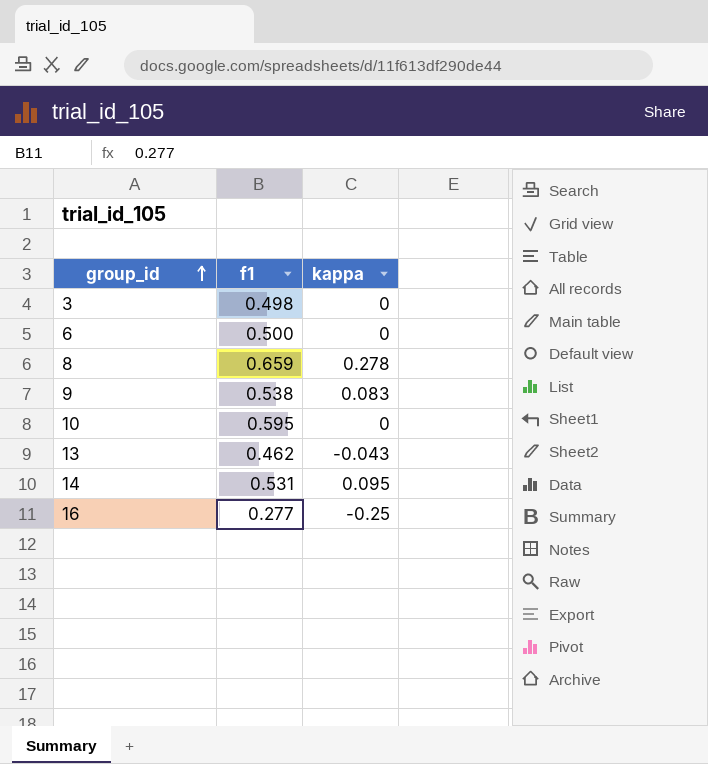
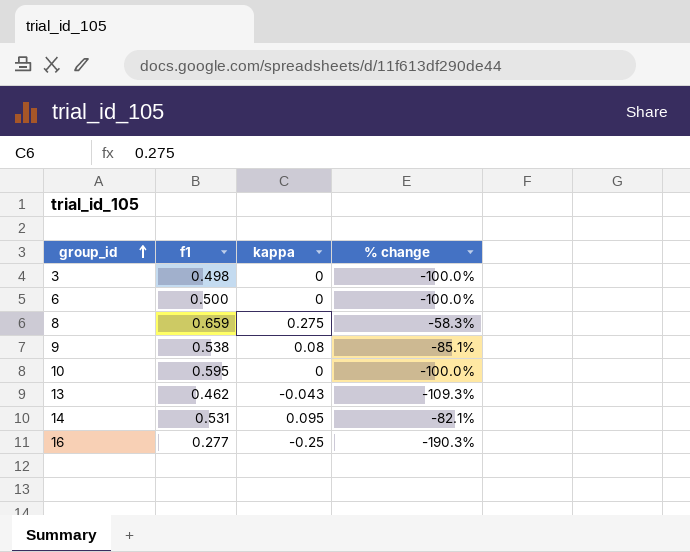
column % change | formula: none -> ([kappa] - [f1]) / [f1]
8 | kappa: 0.278 -> 0.275
9 | kappa: 0.083 -> 0.08

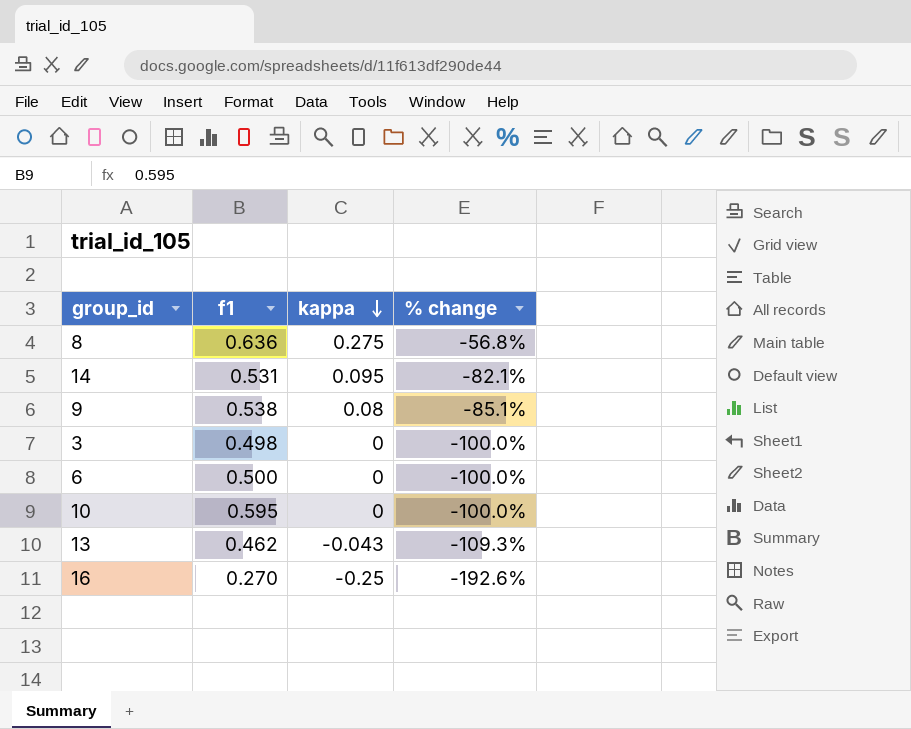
row order: group_id ascending -> kappa descending
8 | f1: 0.659 -> 0.636
8 | % change: -58.3% -> -56.8%
16 | f1: 0.277 -> 0.270
16 | % change: -190.3% -> -192.6%

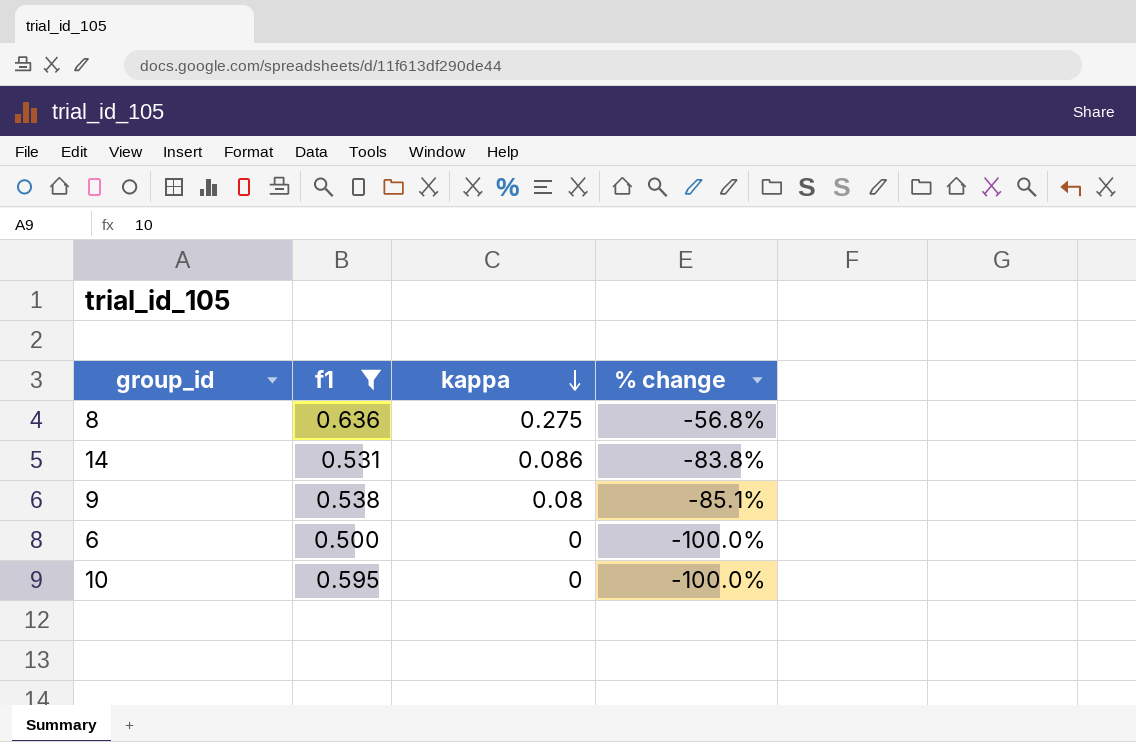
filter: none -> f1 >= 0.500
14 | kappa: 0.095 -> 0.086
14 | % change: -82.1% -> -83.8%

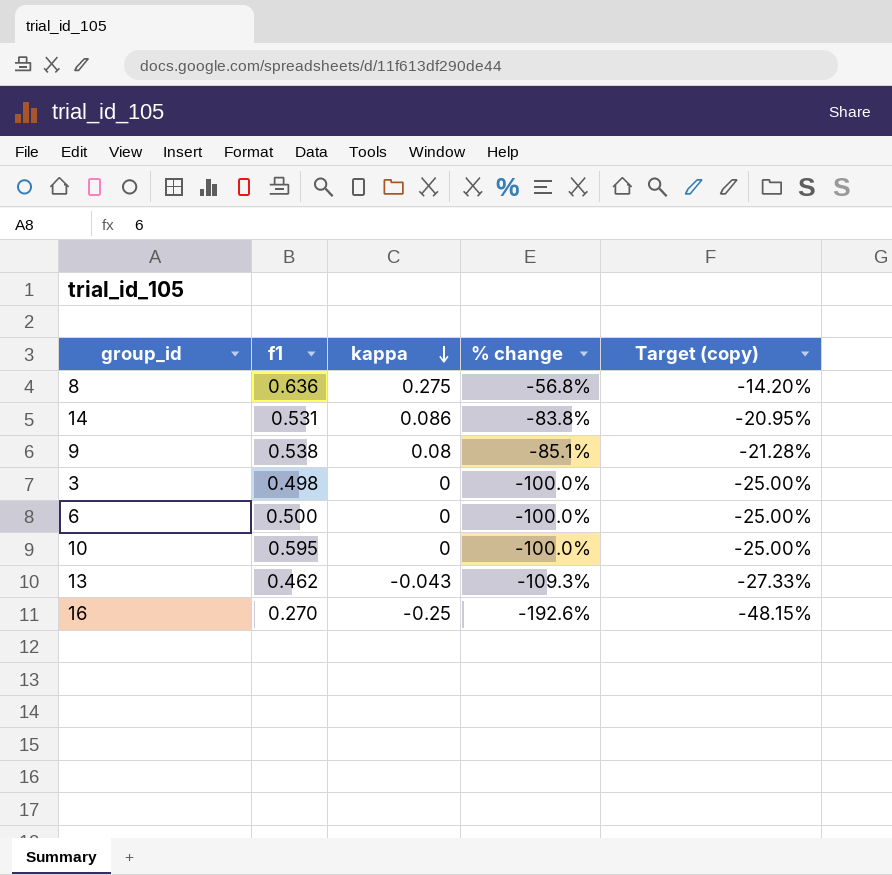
filter: f1 >= 0.500 -> none
column Target (copy) | formula: none -> [% change] * 0.25

